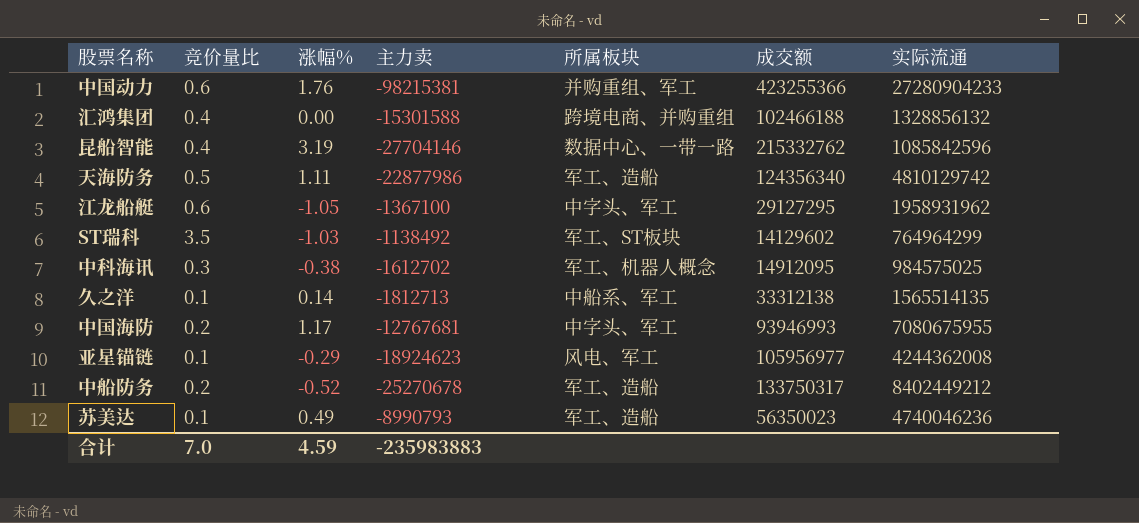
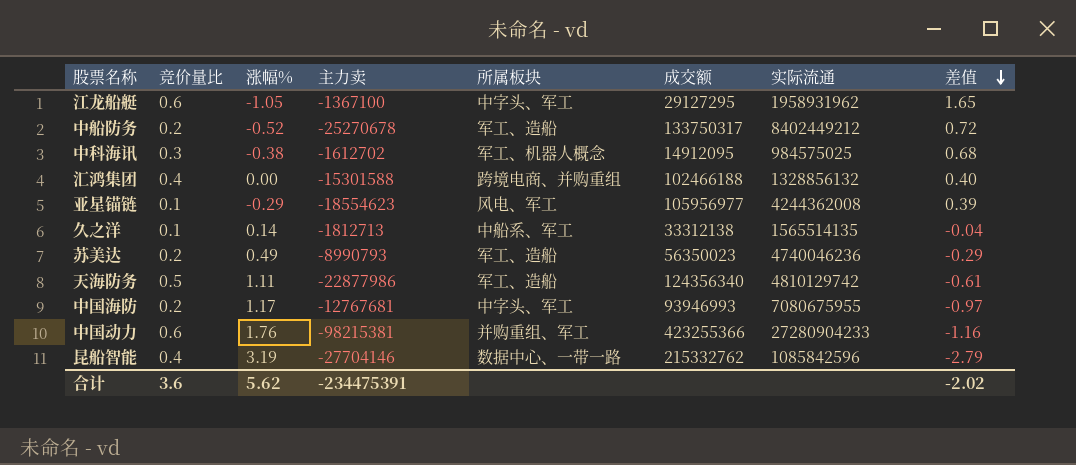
row order: none -> 差值 descending
column 差值 | formula: none -> [竞价量比] - [涨幅%]
row ST瑞科: 3.5 | -1.03 | -1138492 | 军工、ST板块 | 14129602 | 764964299 -> none
亚星锚链 | 主力卖: -18924623 -> -18554623
苏美达 | 竞价量比: 0.1 -> 0.2
合计 | 竞价量比: 7.0 -> 3.6
合计 | 涨幅%: 4.59 -> 5.62
合计 | 主力卖: -235983883 -> -234475391

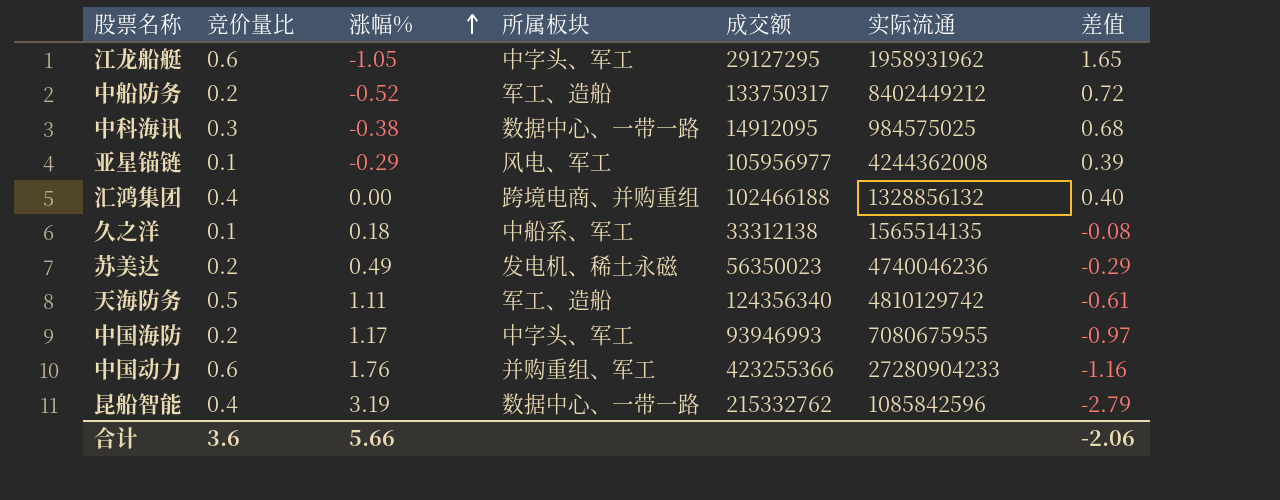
row order: 差值 descending -> 涨幅% ascending
column 主力卖 | position: 4 -> none
中科海讯 | 所属板块: 军工、机器人概念 -> 数据中心、一带一路
久之洋 | 涨幅%: 0.14 -> 0.18
久之洋 | 差值: -0.04 -> -0.08
苏美达 | 所属板块: 军工、造船 -> 发电机、稀土永磁
合计 | 涨幅%: 5.62 -> 5.66
合计 | 差值: -2.02 -> -2.06

